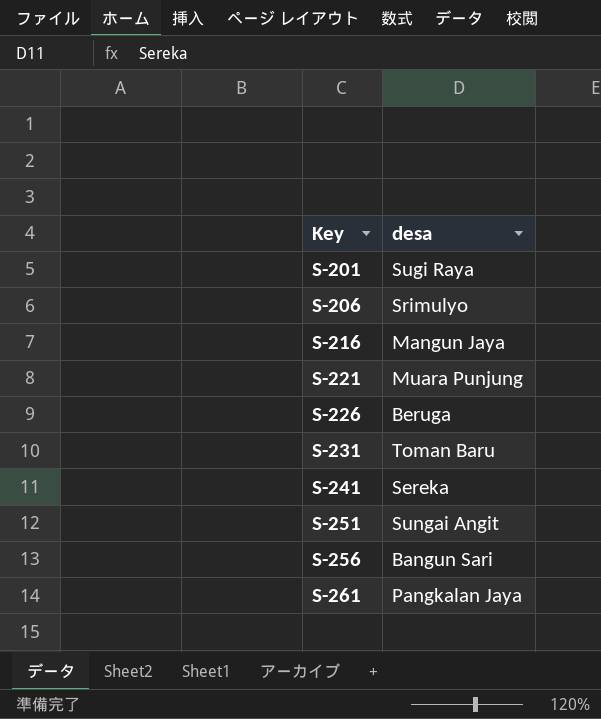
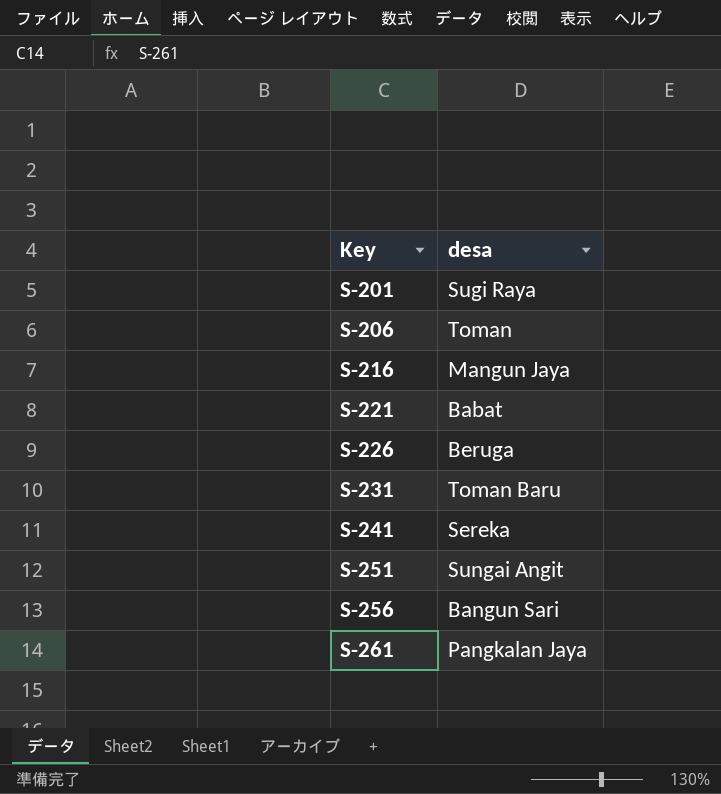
S-206 | desa: Srimulyo -> Toman
S-221 | desa: Muara Punjung -> Babat

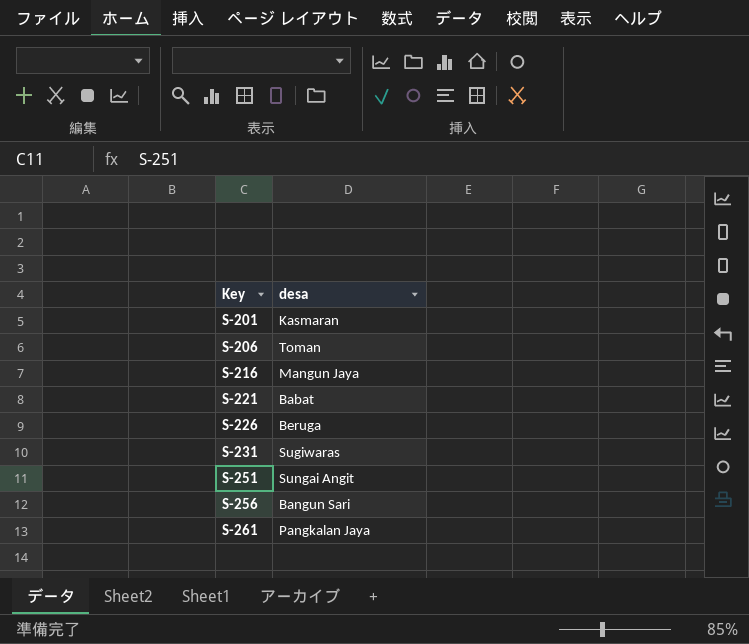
row S-241: Sereka -> none
S-201 | desa: Sugi Raya -> Kasmaran
S-231 | desa: Toman Baru -> Sugiwaras

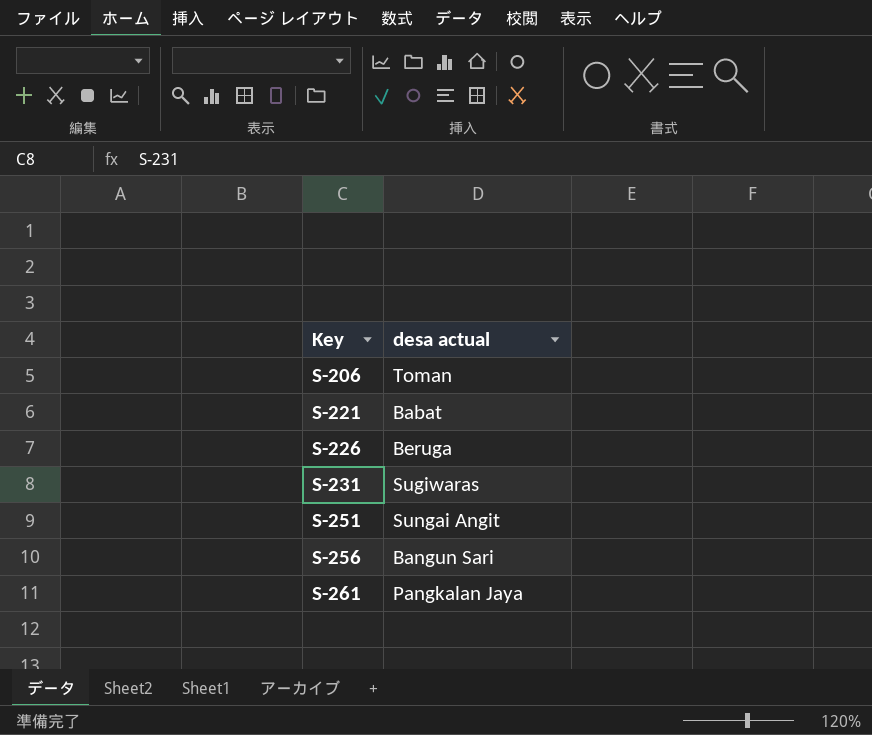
column name: desa -> desa actual
row S-201: Kasmaran -> none
row S-216: Mangun Jaya -> none

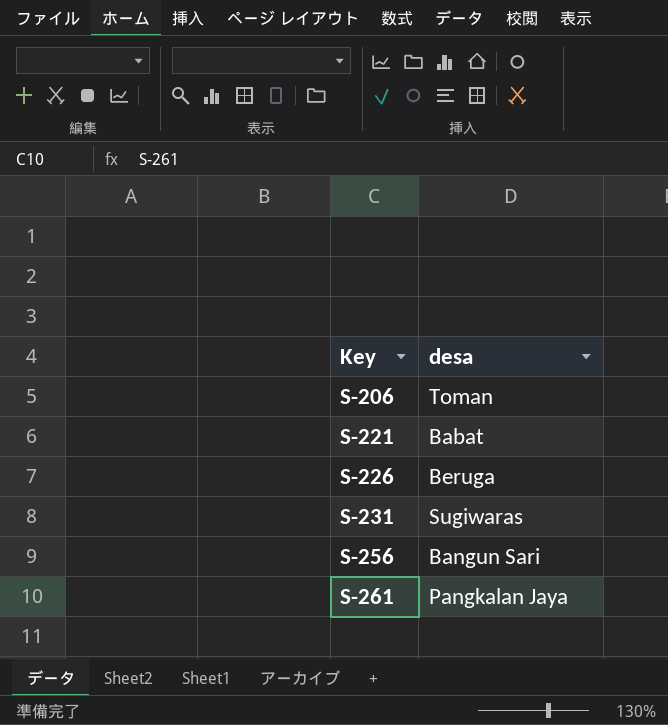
column name: desa actual -> desa
row S-251: Sungai Angit -> none

